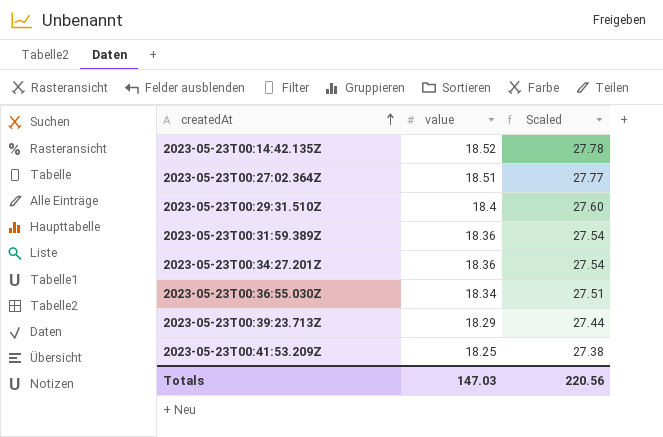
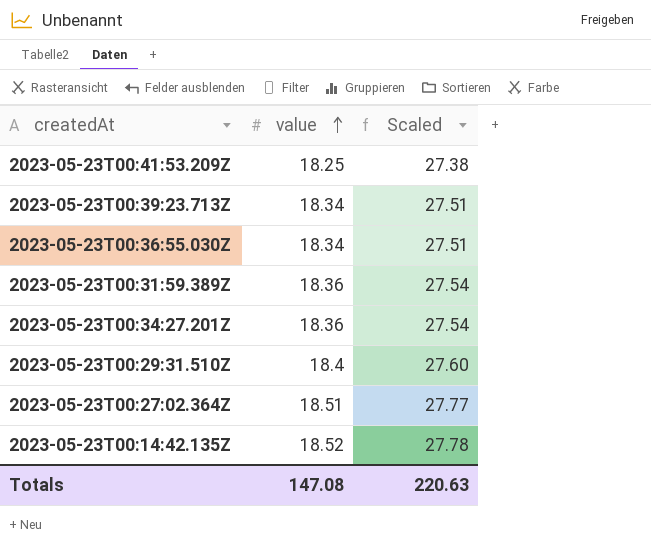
row order: createdAt ascending -> value ascending
2023-05-23T00:39:23.713Z | value: 18.29 -> 18.34
2023-05-23T00:39:23.713Z | Scaled: 27.44 -> 27.51
Totals | value: 147.03 -> 147.08
Totals | Scaled: 220.56 -> 220.63

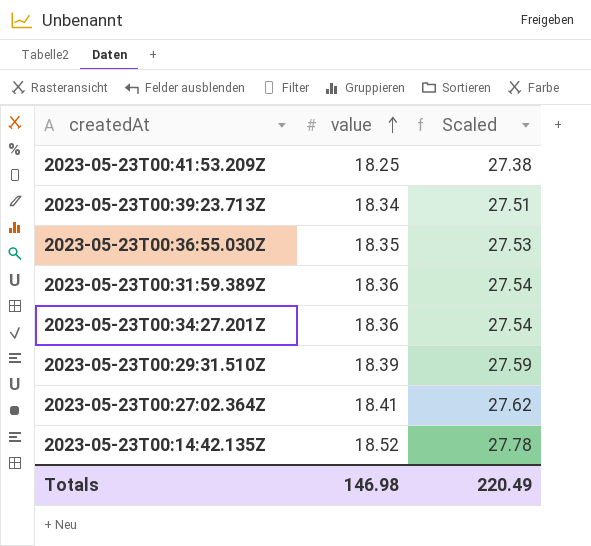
2023-05-23T00:36:55.030Z | value: 18.34 -> 18.35
2023-05-23T00:36:55.030Z | Scaled: 27.51 -> 27.53
2023-05-23T00:29:31.510Z | value: 18.4 -> 18.39
2023-05-23T00:29:31.510Z | Scaled: 27.60 -> 27.59
2023-05-23T00:27:02.364Z | value: 18.51 -> 18.41
2023-05-23T00:27:02.364Z | Scaled: 27.77 -> 27.62
Totals | value: 147.08 -> 146.98
Totals | Scaled: 220.63 -> 220.49

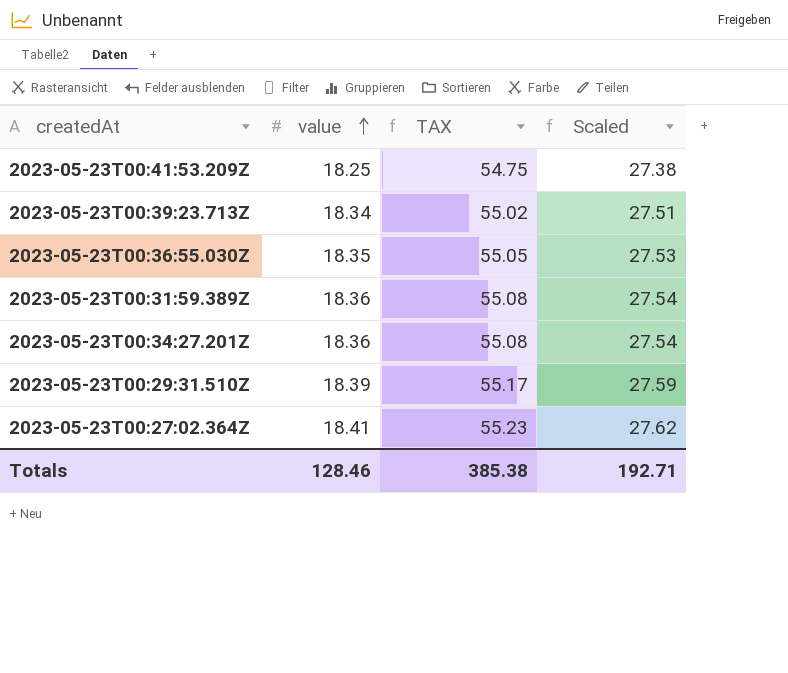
column TAX | formula: none -> [value] * 3
row 2023-05-23T00:14:42.135Z: 18.52 | 27.78 -> none
Totals | value: 146.98 -> 128.46
Totals | Scaled: 220.49 -> 192.71

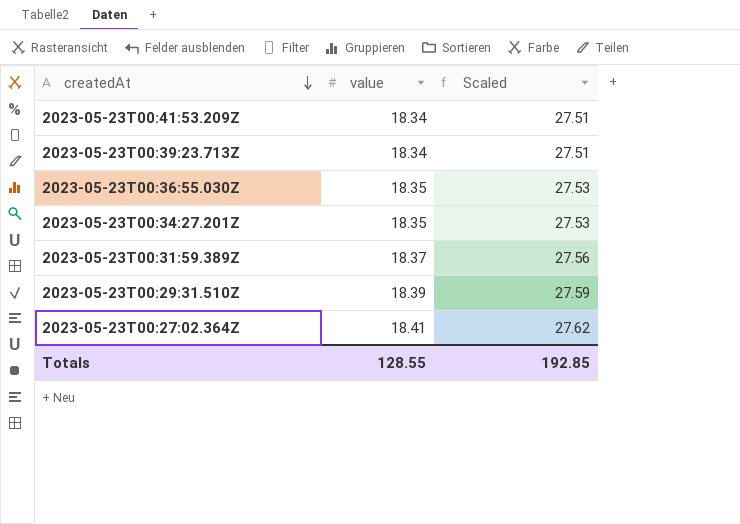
row order: value ascending -> createdAt descending
column TAX | formula: [value] * 3 -> none
2023-05-23T00:41:53.209Z | value: 18.25 -> 18.34
2023-05-23T00:41:53.209Z | Scaled: 27.38 -> 27.51
2023-05-23T00:34:27.201Z | value: 18.36 -> 18.35
2023-05-23T00:34:27.201Z | Scaled: 27.54 -> 27.53
2023-05-23T00:31:59.389Z | value: 18.36 -> 18.37
2023-05-23T00:31:59.389Z | Scaled: 27.54 -> 27.56
Totals | value: 128.46 -> 128.55
Totals | Scaled: 192.71 -> 192.85

